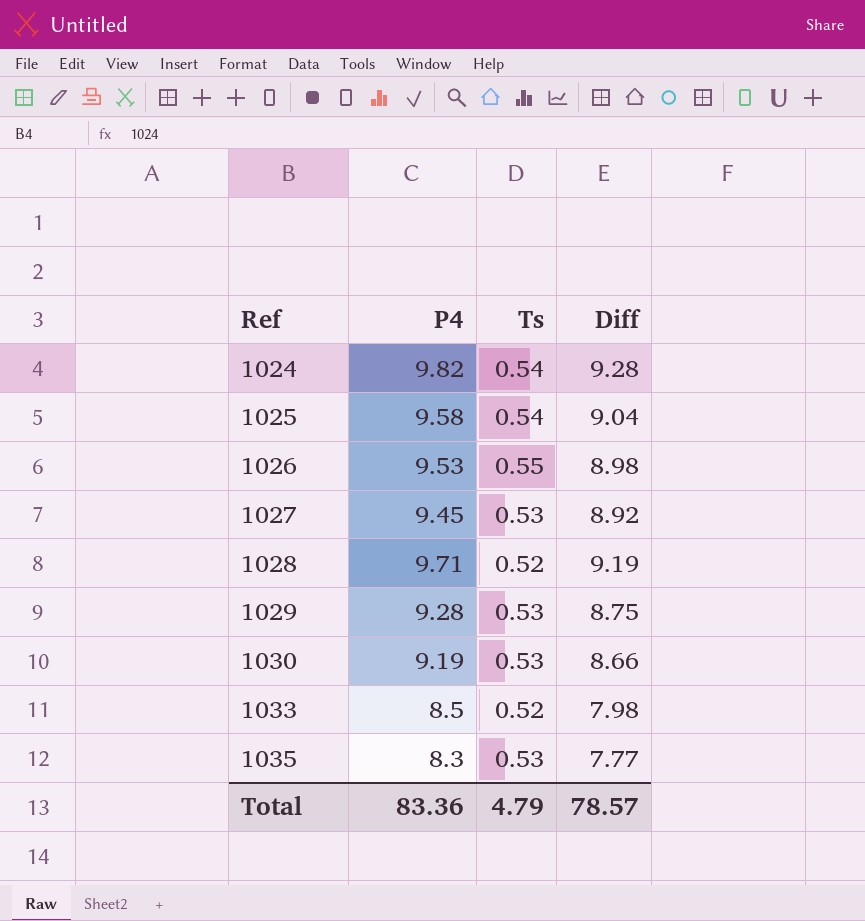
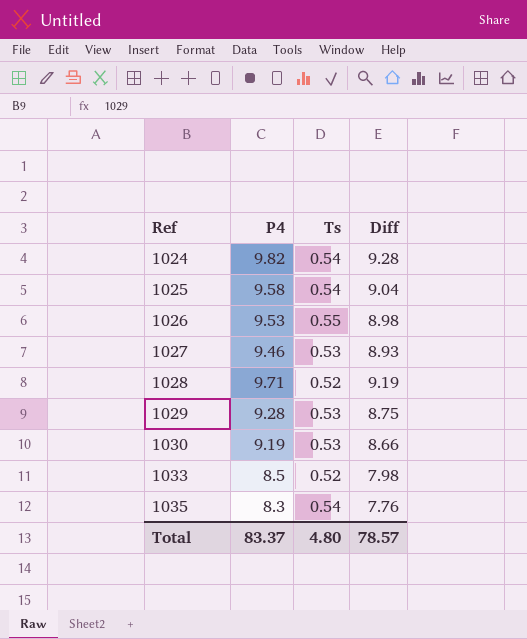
1027 | P4: 9.45 -> 9.46
1027 | Diff: 8.92 -> 8.93
1035 | Ts: 0.53 -> 0.54
1035 | Diff: 7.77 -> 7.76
Total | P4: 83.36 -> 83.37
Total | Ts: 4.79 -> 4.80

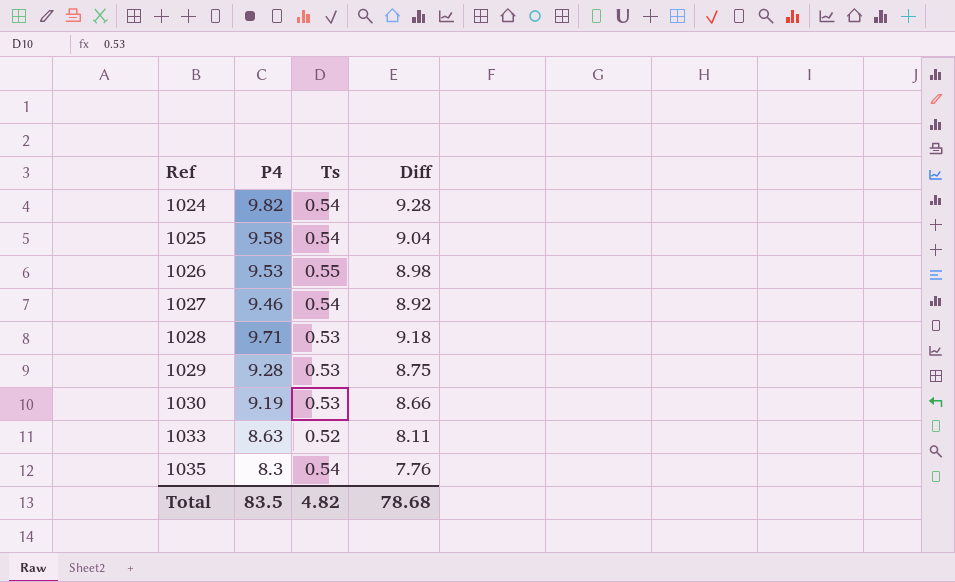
1027 | Ts: 0.53 -> 0.54
1027 | Diff: 8.93 -> 8.92
1028 | Ts: 0.52 -> 0.53
1028 | Diff: 9.19 -> 9.18
1033 | P4: 8.5 -> 8.63
1033 | Diff: 7.98 -> 8.11
Total | P4: 83.37 -> 83.5
Total | Ts: 4.80 -> 4.82
Total | Diff: 78.57 -> 78.68

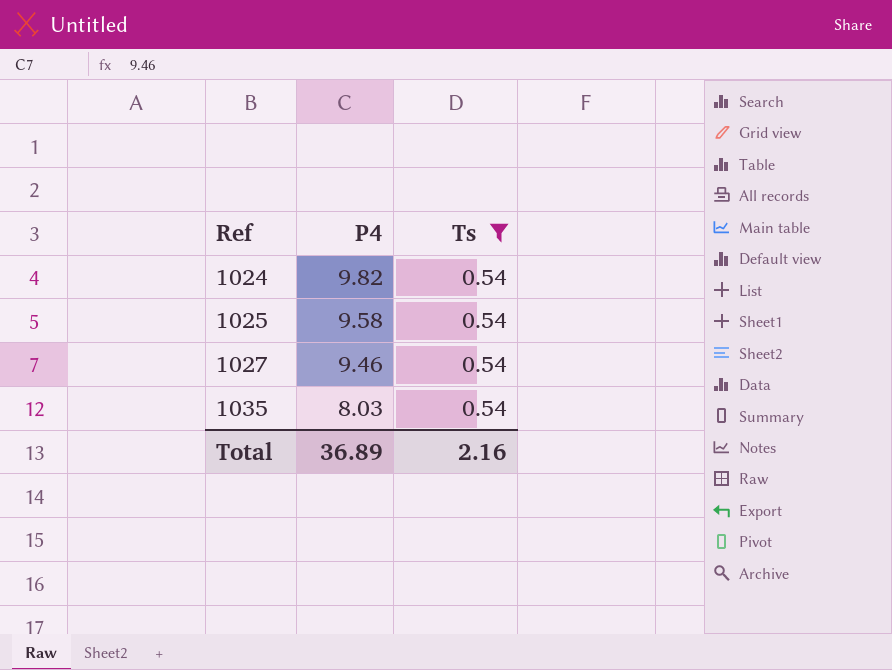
filter: none -> Ts = 0.54
column Diff | formula: [P4] - [Ts] -> none
1035 | P4: 8.3 -> 8.03
Total | P4: 83.5 -> 36.89
Total | Ts: 4.82 -> 2.16

